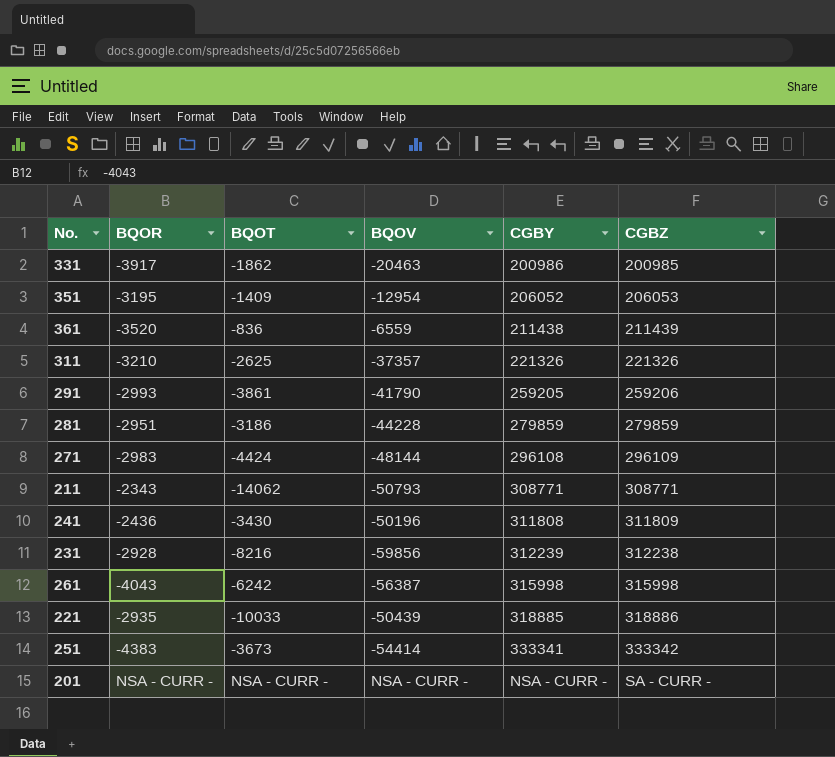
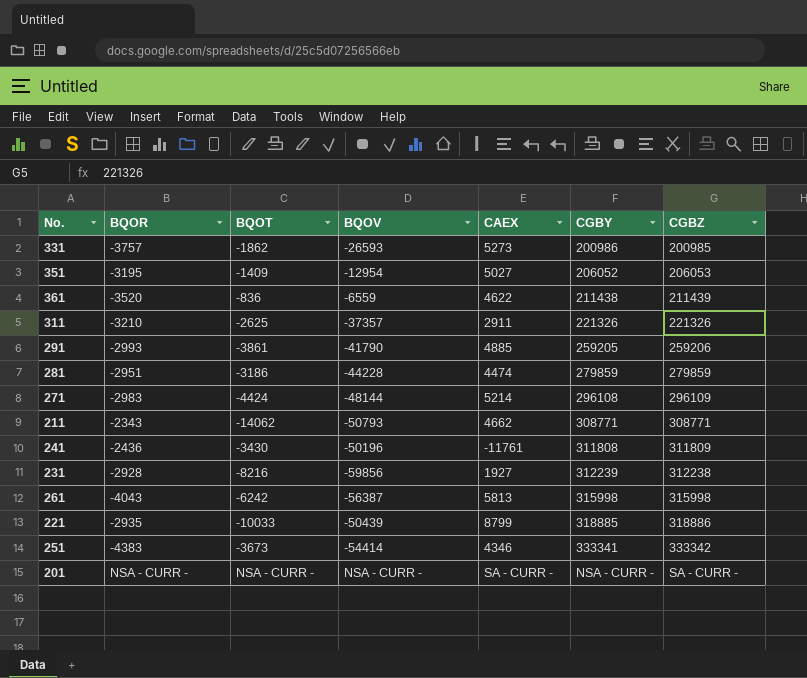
column CAEX | position: none -> 5
331 | BQOR: -3917 -> -3757
331 | BQOV: -20463 -> -26593

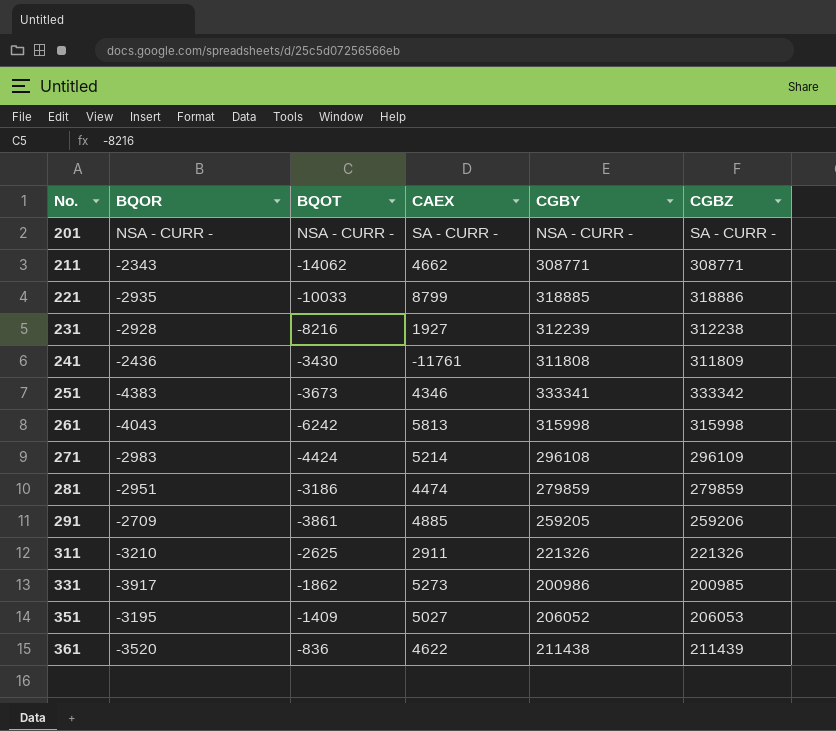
row order: CGBY ascending -> No. ascending
column BQOV | position: 4 -> none
291 | BQOR: -2993 -> -2709
331 | BQOR: -3757 -> -3917

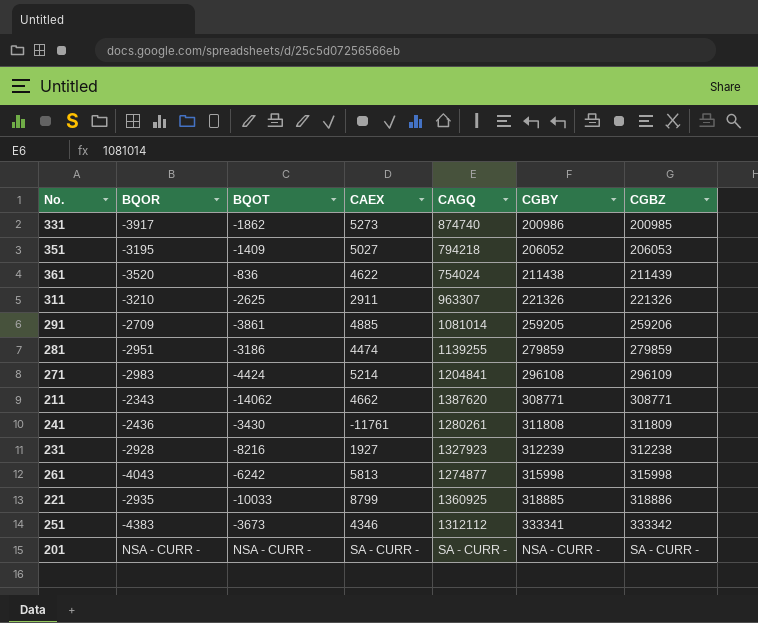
row order: No. ascending -> CGBY ascending
column CAGQ | position: none -> 5

